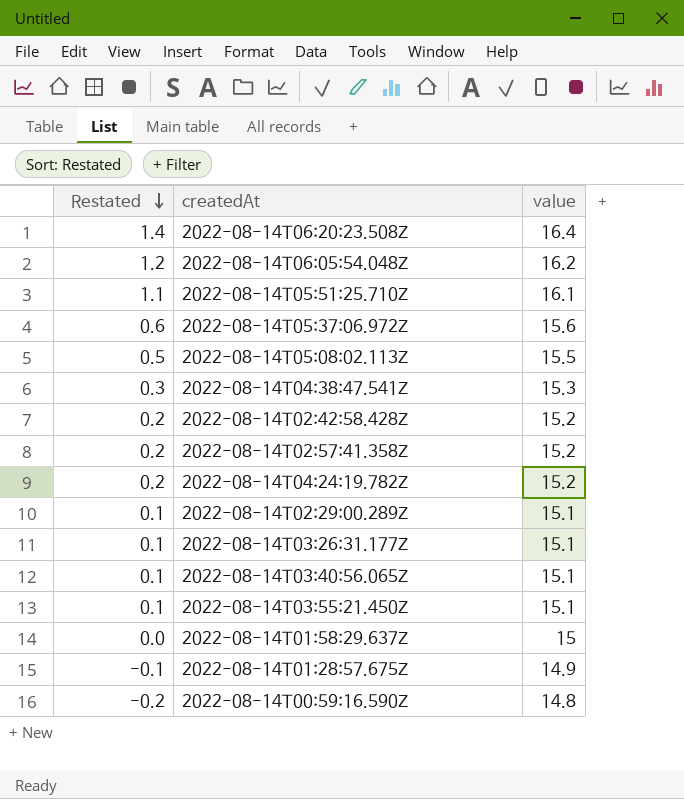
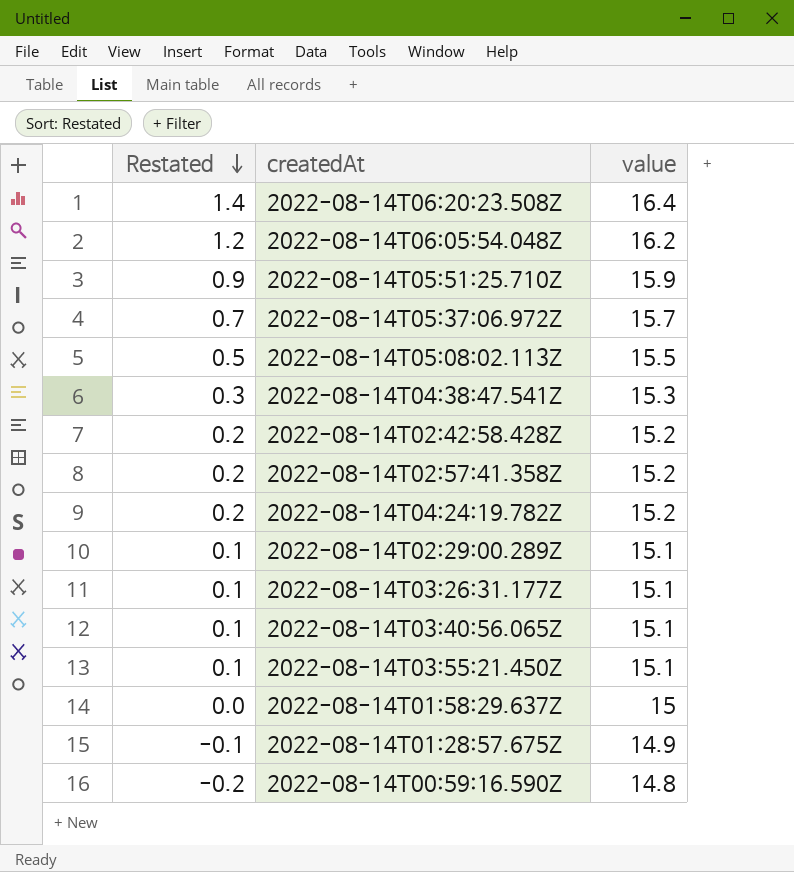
2022-08-14T05:51:25.710Z | Restated: 1.1 -> 0.9
2022-08-14T05:51:25.710Z | value: 16.1 -> 15.9
2022-08-14T05:37:06.972Z | Restated: 0.6 -> 0.7
2022-08-14T05:37:06.972Z | value: 15.6 -> 15.7

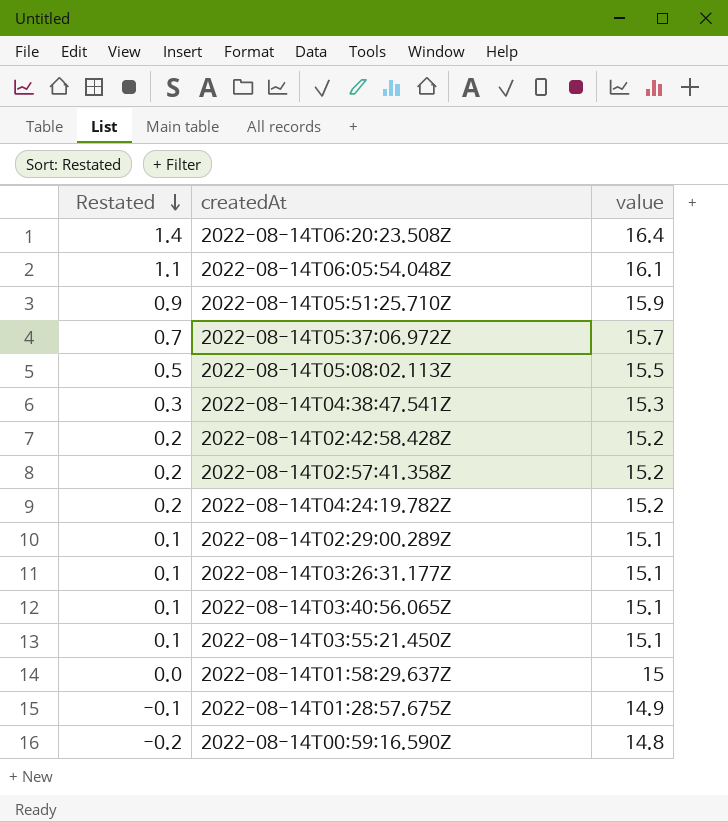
2022-08-14T06:05:54.048Z | Restated: 1.2 -> 1.1
2022-08-14T06:05:54.048Z | value: 16.2 -> 16.1

